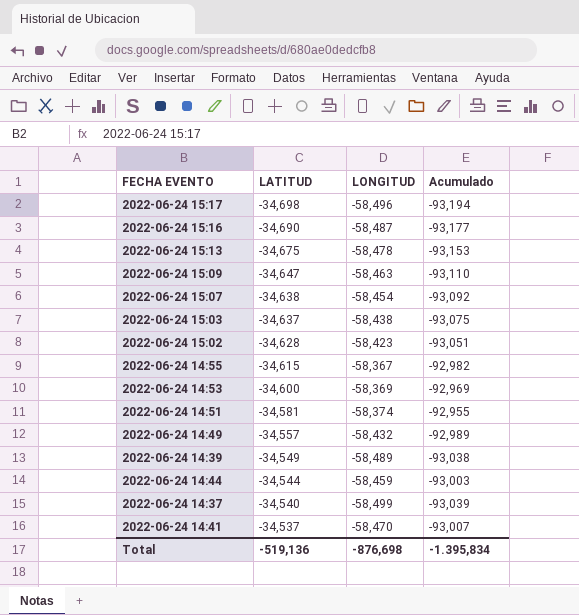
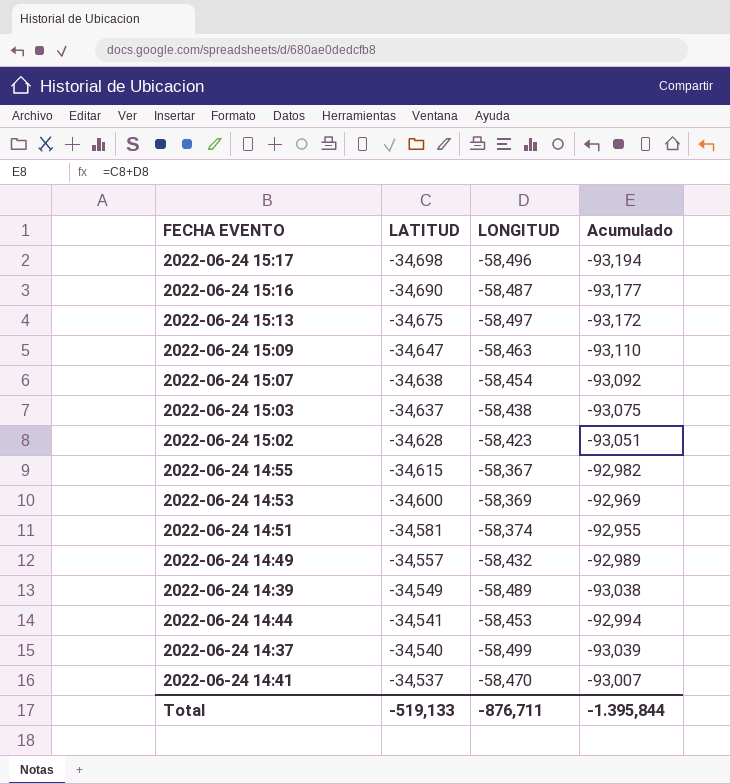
2022-06-24 15:13 | LONGITUD: -58,478 -> -58,497
2022-06-24 15:13 | Acumulado: -93,153 -> -93,172
2022-06-24 14:44 | LATITUD: -34,544 -> -34,541
2022-06-24 14:44 | LONGITUD: -58,459 -> -58,453
2022-06-24 14:44 | Acumulado: -93,003 -> -92,994
Total | LATITUD: -519,136 -> -519,133
Total | LONGITUD: -876,698 -> -876,711
Total | Acumulado: -1.395,834 -> -1.395,844

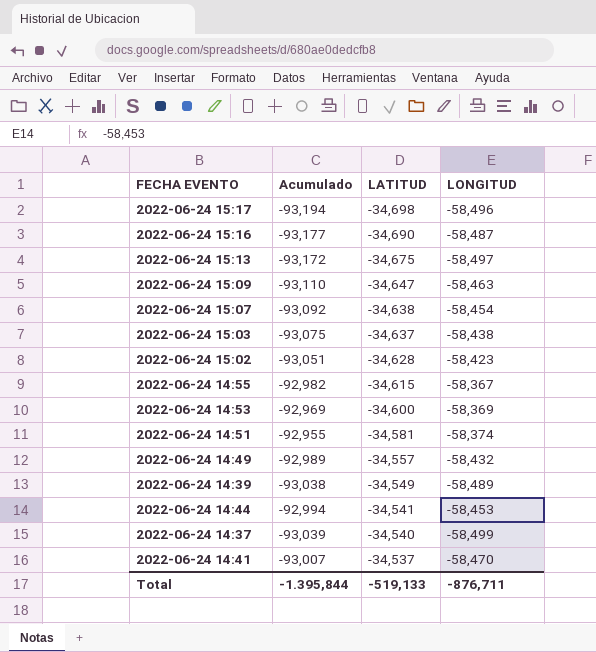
column Acumulado | position: 4 -> 2

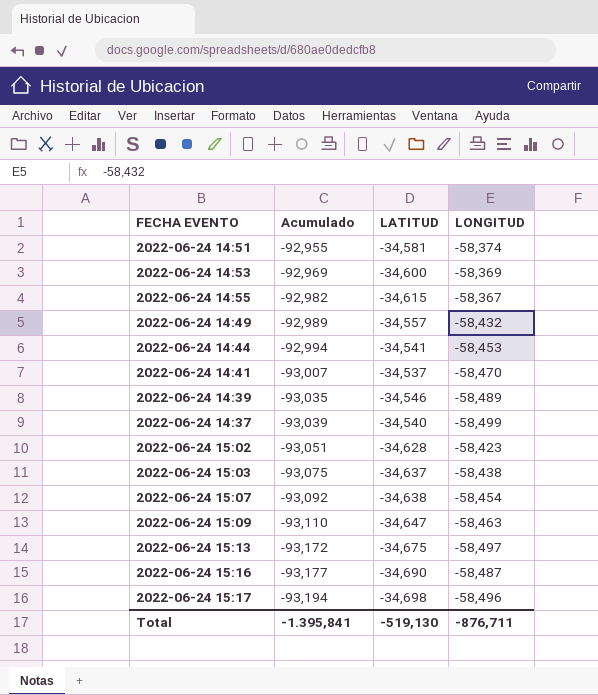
row order: LATITUD ascending -> Acumulado descending
2022-06-24 14:39 | Acumulado: -93,038 -> -93,035
2022-06-24 14:39 | LATITUD: -34,549 -> -34,546
Total | Acumulado: -1.395,844 -> -1.395,841
Total | LATITUD: -519,133 -> -519,130

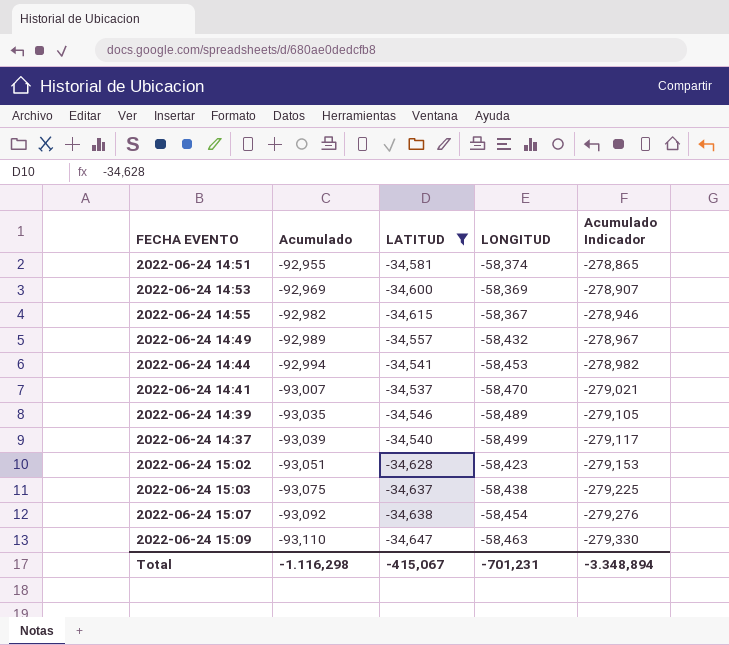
filter: none -> LATITUD >= -34,647
column Acumulado Indicador | formula: none -> [Acumulado] * 3
Total | Acumulado: -1.395,841 -> -1.116,298
Total | LATITUD: -519,130 -> -415,067
Total | LONGITUD: -876,711 -> -701,231

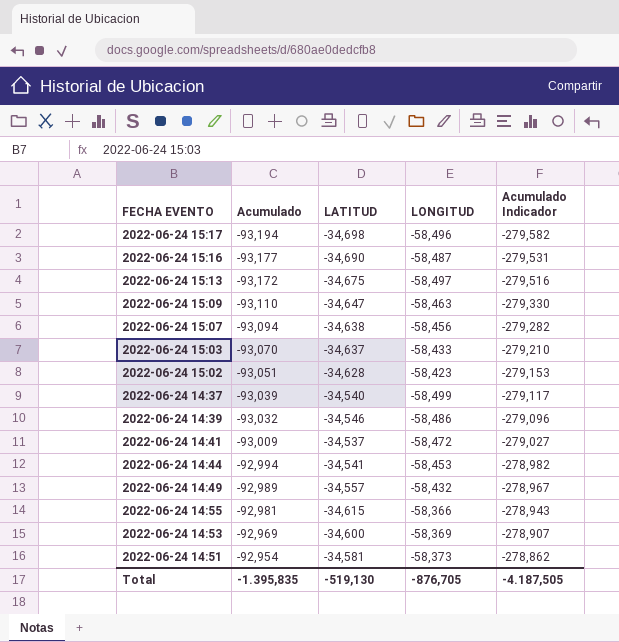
filter: LATITUD >= -34,647 -> none
row order: Acumulado descending -> Acumulado ascending
2022-06-24 15:07 | Acumulado: -93,092 -> -93,094
2022-06-24 15:07 | LONGITUD: -58,454 -> -58,456
2022-06-24 15:07 | Acumulado Indicador: -279,276 -> -279,282
2022-06-24 15:03 | Acumulado: -93,075 -> -93,070
2022-06-24 15:03 | LONGITUD: -58,438 -> -58,433
2022-06-24 15:03 | Acumulado Indicador: -279,225 -> -279,210
2022-06-24 14:39 | Acumulado: -93,035 -> -93,032
2022-06-24 14:39 | LONGITUD: -58,489 -> -58,486
2022-06-24 14:39 | Acumulado Indicador: -279,105 -> -279,096
2022-06-24 14:41 | Acumulado: -93,007 -> -93,009
2022-06-24 14:41 | LONGITUD: -58,470 -> -58,472
2022-06-24 14:41 | Acumulado Indicador: -279,021 -> -279,027
2022-06-24 14:55 | Acumulado: -92,982 -> -92,981
2022-06-24 14:55 | LONGITUD: -58,367 -> -58,366
2022-06-24 14:55 | Acumulado Indicador: -278,946 -> -278,943
2022-06-24 14:51 | Acumulado: -92,955 -> -92,954
2022-06-24 14:51 | LONGITUD: -58,374 -> -58,373
2022-06-24 14:51 | Acumulado Indicador: -278,865 -> -278,862
Total | Acumulado: -1.116,298 -> -1.395,835
Total | LATITUD: -415,067 -> -519,130
Total | LONGITUD: -701,231 -> -876,705
Total | Acumulado Indicador: -3.348,894 -> -4.187,505

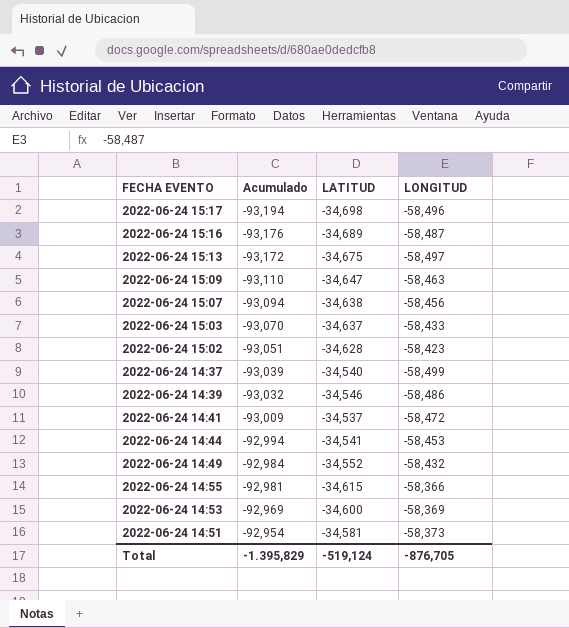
column Acumulado Indicador | formula: [Acumulado] * 3 -> none
2022-06-24 15:16 | Acumulado: -93,177 -> -93,176
2022-06-24 15:16 | LATITUD: -34,690 -> -34,689
2022-06-24 14:49 | Acumulado: -92,989 -> -92,984
2022-06-24 14:49 | LATITUD: -34,557 -> -34,552
Total | Acumulado: -1.395,835 -> -1.395,829
Total | LATITUD: -519,130 -> -519,124

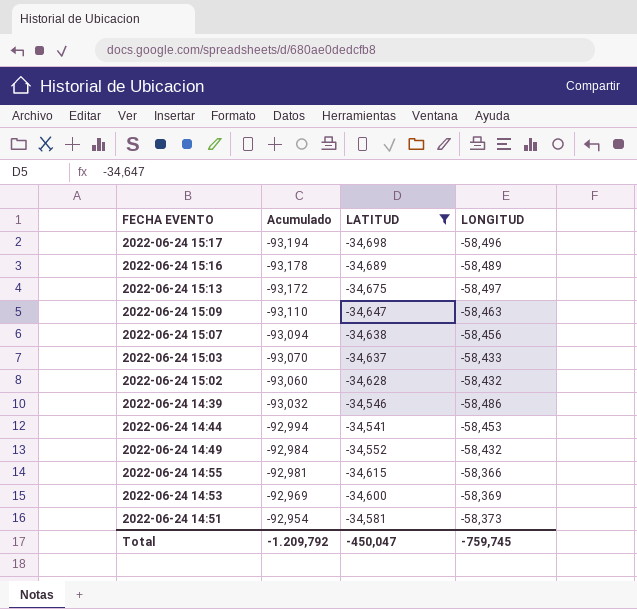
filter: none -> LATITUD <= -34,541
2022-06-24 15:16 | Acumulado: -93,176 -> -93,178
2022-06-24 15:16 | LONGITUD: -58,487 -> -58,489
2022-06-24 15:02 | Acumulado: -93,051 -> -93,060
2022-06-24 15:02 | LONGITUD: -58,423 -> -58,432
Total | Acumulado: -1.395,829 -> -1.209,792
Total | LATITUD: -519,124 -> -450,047
Total | LONGITUD: -876,705 -> -759,745

